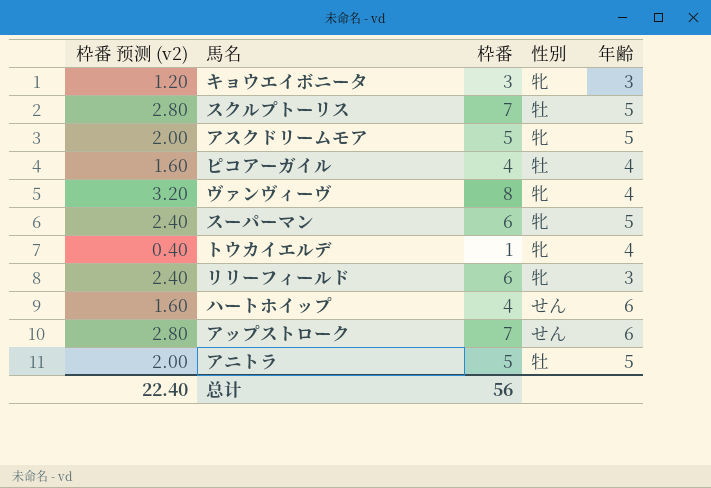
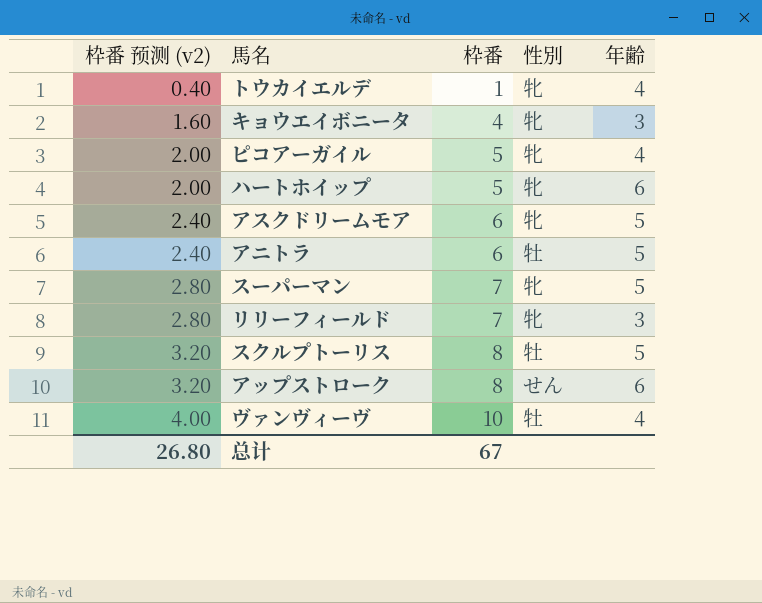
row order: none -> 枠番 预测 (v2) ascending
キョウエイボニータ | 枠番 预测 (v2): 1.20 -> 1.60
キョウエイボニータ | 枠番: 3 -> 4
ピコアーガイル | 枠番 预测 (v2): 1.60 -> 2.00
ピコアーガイル | 枠番: 4 -> 5
ピコアーガイル | 性別: 牡 -> 牝
ハートホイップ | 枠番 预测 (v2): 1.60 -> 2.00
ハートホイップ | 枠番: 4 -> 5
ハートホイップ | 性別: せん -> 牝
アスクドリームモア | 枠番 预测 (v2): 2.00 -> 2.40
アスクドリームモア | 枠番: 5 -> 6
アニトラ | 枠番 预测 (v2): 2.00 -> 2.40
アニトラ | 枠番: 5 -> 6
スーパーマン | 枠番 预测 (v2): 2.40 -> 2.80
スーパーマン | 枠番: 6 -> 7
リリーフィールド | 枠番 预测 (v2): 2.40 -> 2.80
リリーフィールド | 枠番: 6 -> 7
スクルプトーリス | 枠番 预测 (v2): 2.80 -> 3.20
スクルプトーリス | 枠番: 7 -> 8
アップストローク | 枠番 预测 (v2): 2.80 -> 3.20
アップストローク | 枠番: 7 -> 8
ヴァンヴィーヴ | 枠番 预测 (v2): 3.20 -> 4.00
ヴァンヴィーヴ | 枠番: 8 -> 10
ヴァンヴィーヴ | 性別: 牝 -> 牡
总计 | 枠番 预测 (v2): 22.40 -> 26.80
总计 | 枠番: 56 -> 67

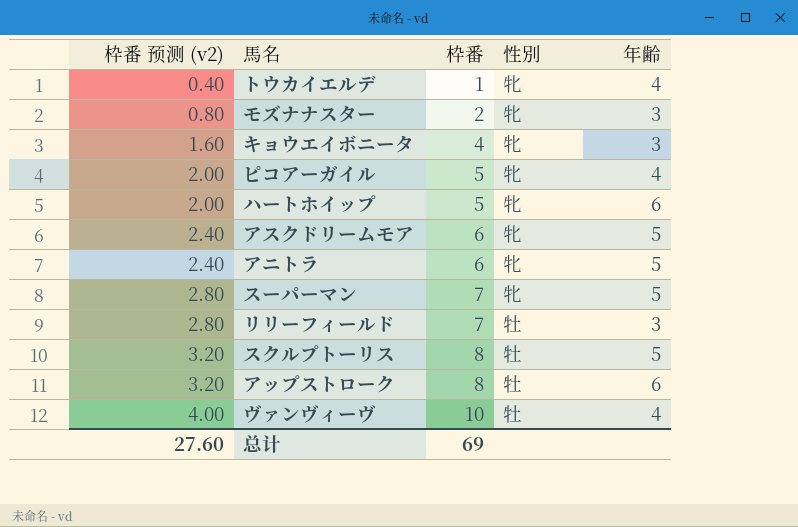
row モズナナスター: none -> 0.80 | 2 | 牝 | 3
アニトラ | 性別: 牡 -> 牝
リリーフィールド | 性別: 牝 -> 牡
アップストローク | 性別: せん -> 牡
总计 | 枠番 预测 (v2): 26.80 -> 27.60
总计 | 枠番: 67 -> 69

